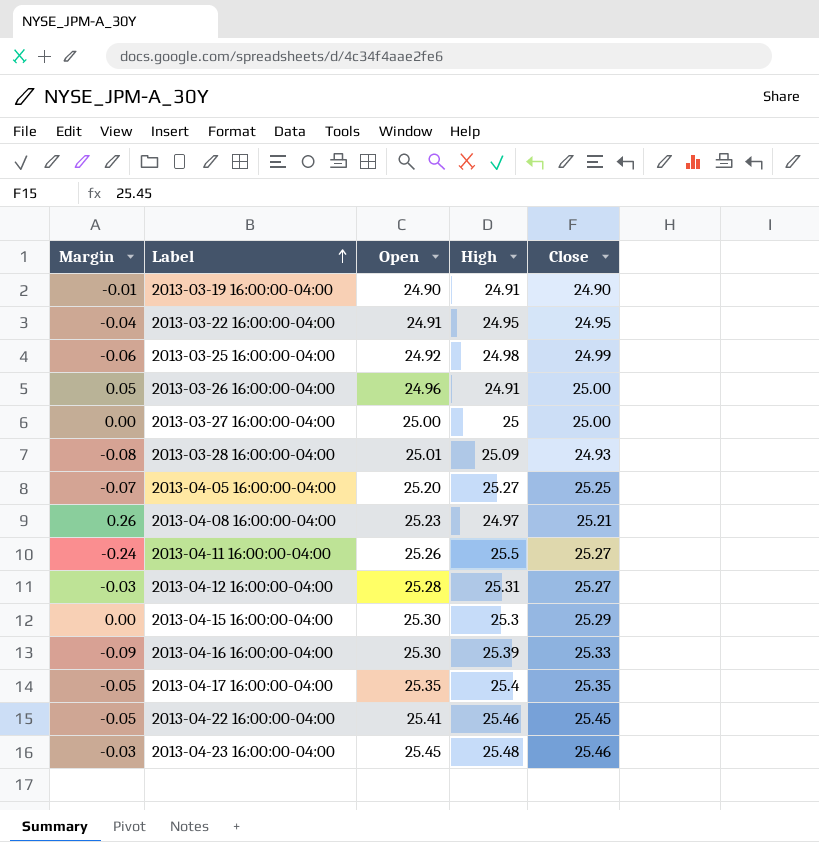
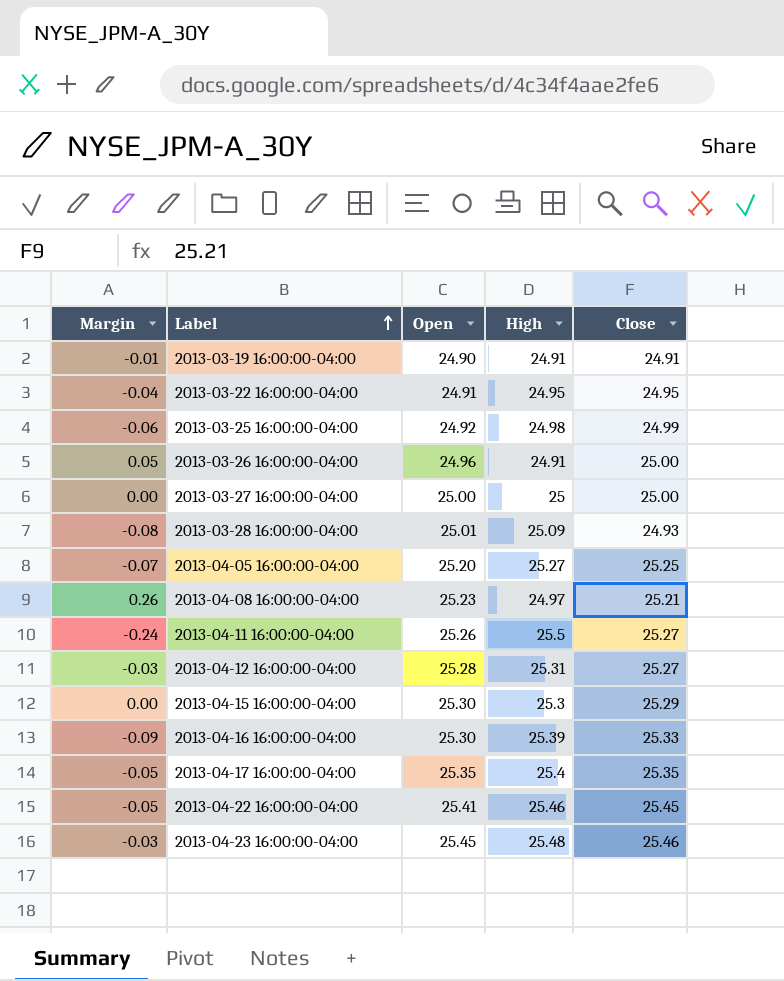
2013-03-19 16:00:00-04:00 | Close: 24.90 -> 24.91

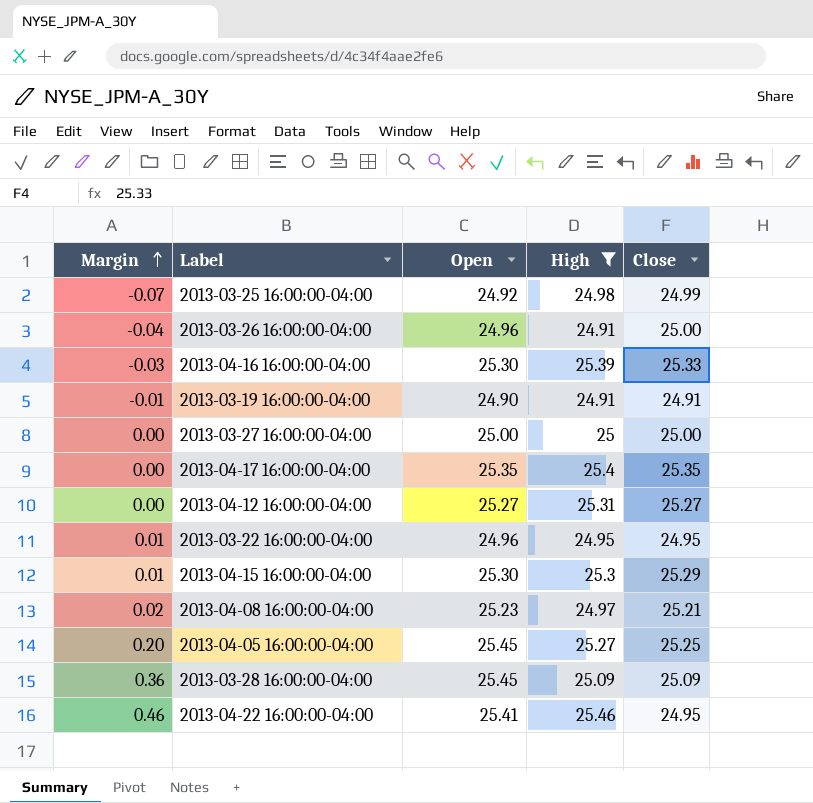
filter: none -> High <= 25.46
row order: Label ascending -> Margin ascending
column Margin | formula: [Open] - [High] -> [Open] - [Close]
2013-04-12 16:00:00-04:00 | Open: 25.28 -> 25.27
2013-03-22 16:00:00-04:00 | Open: 24.91 -> 24.96
2013-04-05 16:00:00-04:00 | Open: 25.20 -> 25.45
2013-03-28 16:00:00-04:00 | Open: 25.01 -> 25.45
2013-03-28 16:00:00-04:00 | Close: 24.93 -> 25.09
2013-04-22 16:00:00-04:00 | Close: 25.45 -> 24.95

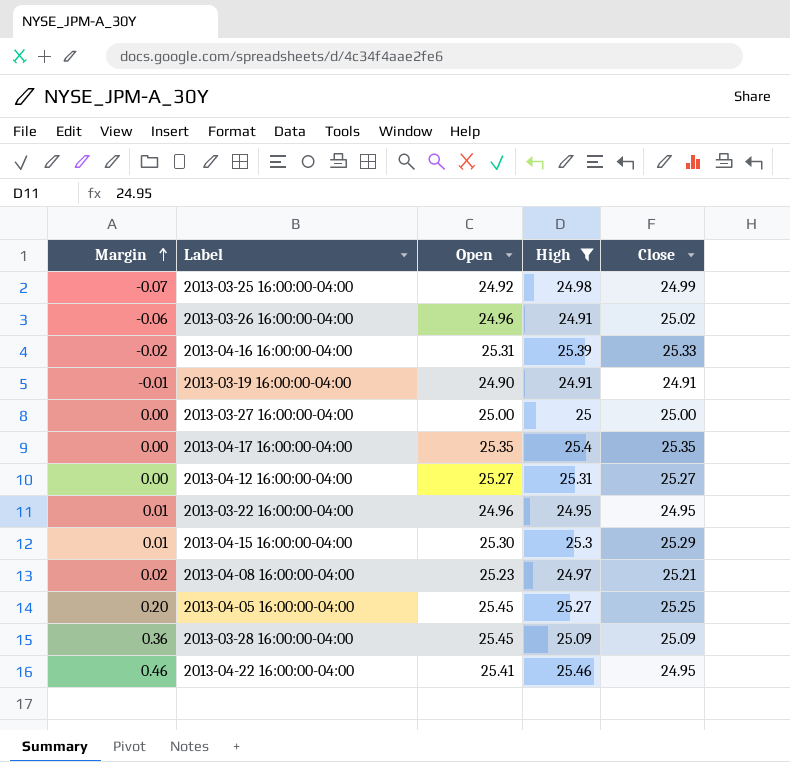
2013-03-26 16:00:00-04:00 | Margin: -0.04 -> -0.06
2013-03-26 16:00:00-04:00 | Close: 25.00 -> 25.02
2013-04-16 16:00:00-04:00 | Margin: -0.03 -> -0.02
2013-04-16 16:00:00-04:00 | Open: 25.30 -> 25.31

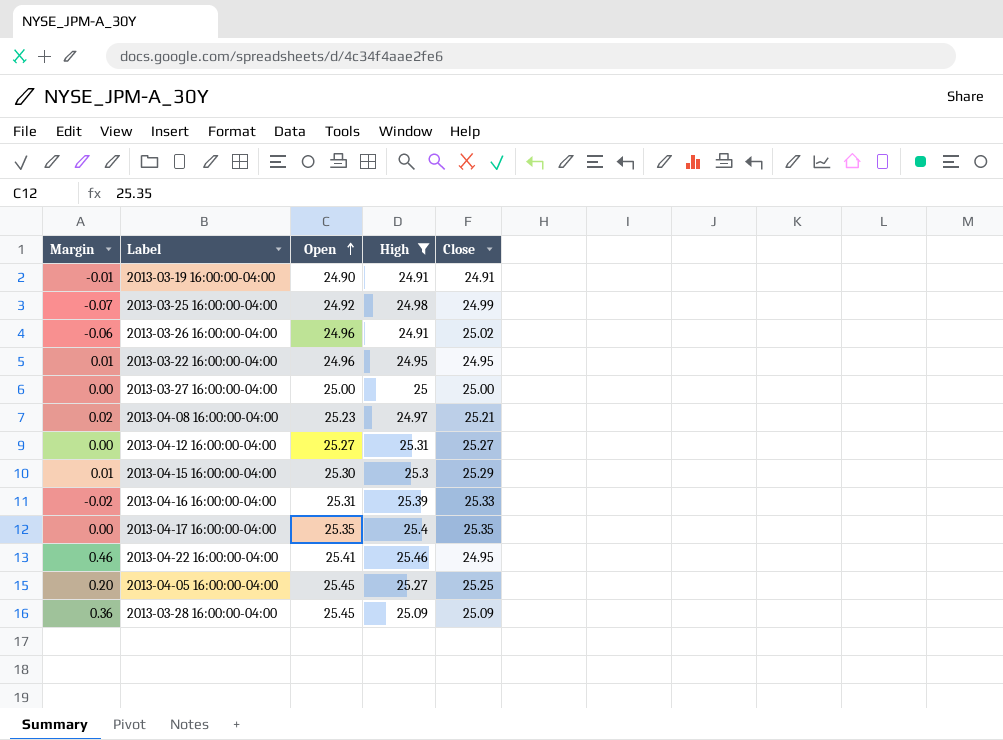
row order: Margin ascending -> Open ascending

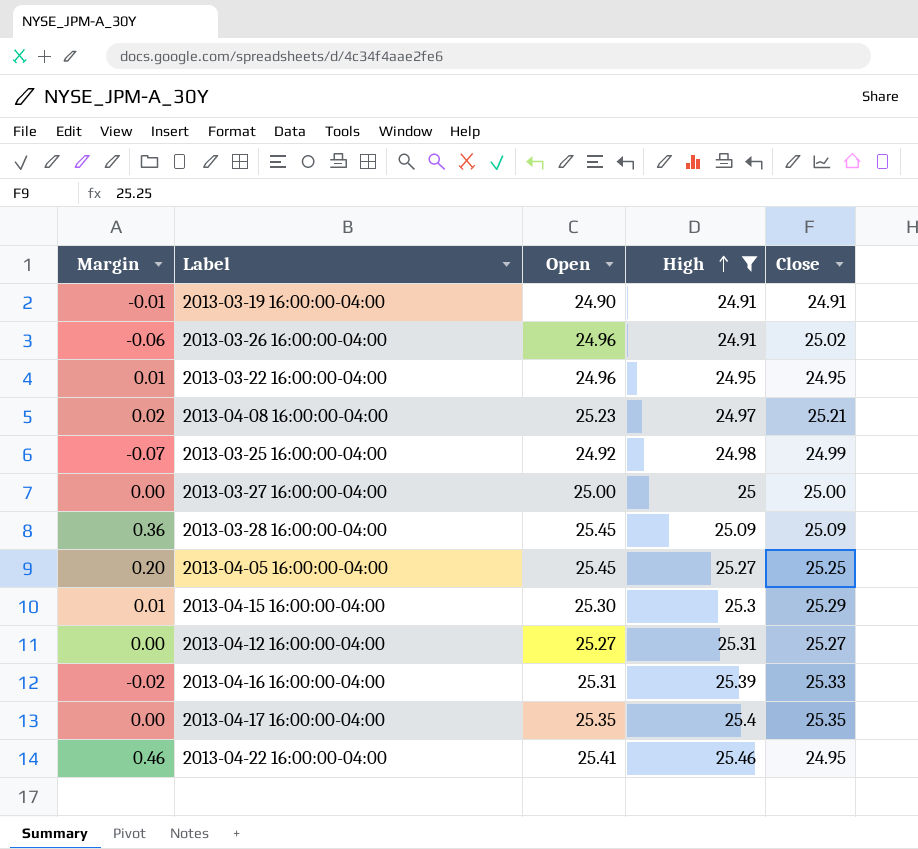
row order: Open ascending -> High ascending

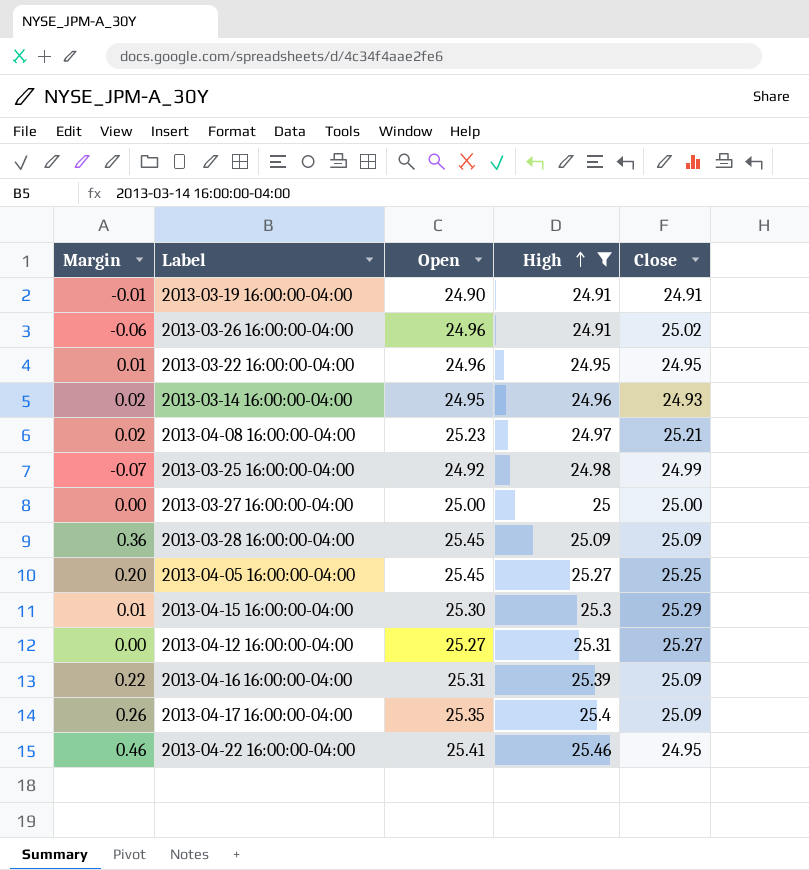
row 2013-03-14 16:00:00-04:00: none -> 0.02 | 24.95 | 24.96 | 24.93
2013-04-16 16:00:00-04:00 | Margin: -0.02 -> 0.22
2013-04-16 16:00:00-04:00 | Close: 25.33 -> 25.09
2013-04-17 16:00:00-04:00 | Margin: 0.00 -> 0.26
2013-04-17 16:00:00-04:00 | Close: 25.35 -> 25.09

